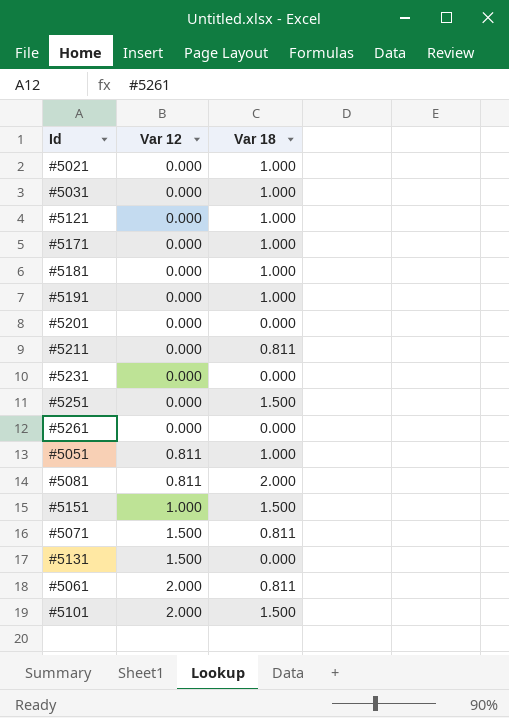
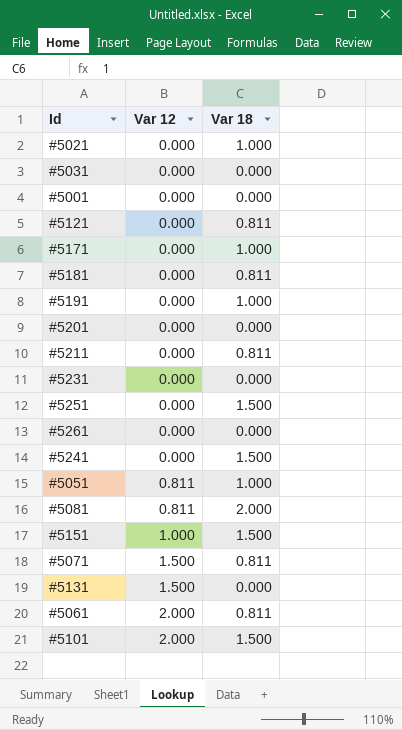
#5031 | Var 18: 1.000 -> 0.000
row #5001: none -> 0.000 | 0.000
#5121 | Var 18: 1.000 -> 0.811
#5181 | Var 18: 1.000 -> 0.811
row #5241: none -> 0.000 | 1.500

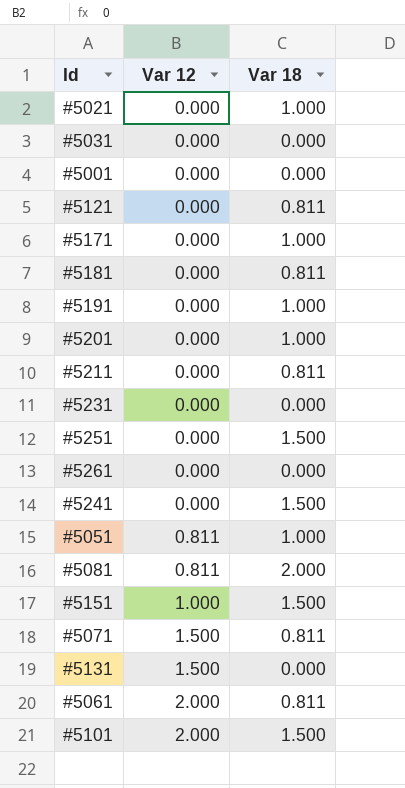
#5201 | Var 18: 0.000 -> 1.000

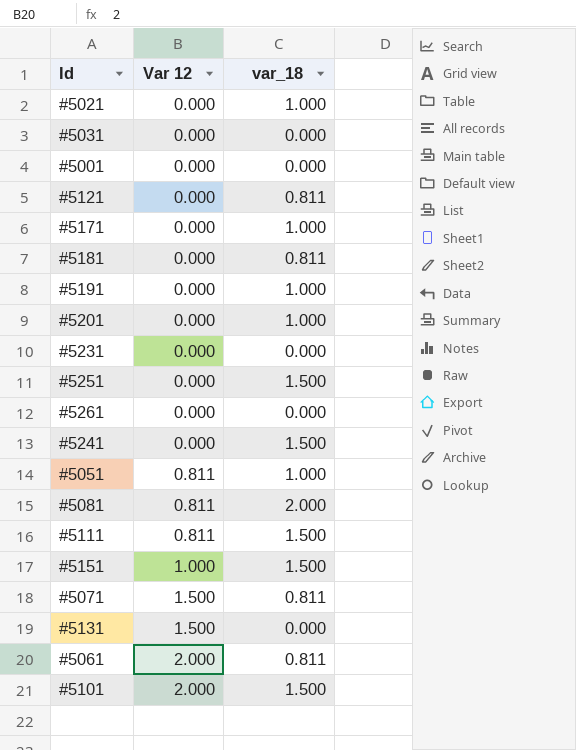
column name: Var 18 -> var_18
row #5211: 0.000 | 0.811 -> none
row #5111: none -> 0.811 | 1.500

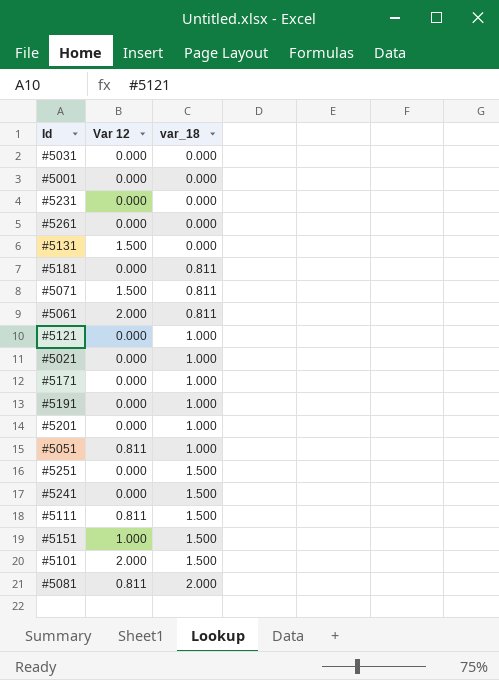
row order: Var 12 ascending -> var_18 ascending
#5121 | var_18: 0.811 -> 1.000

